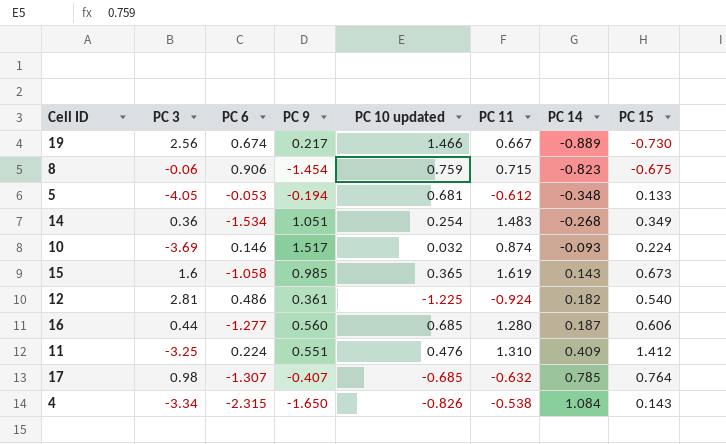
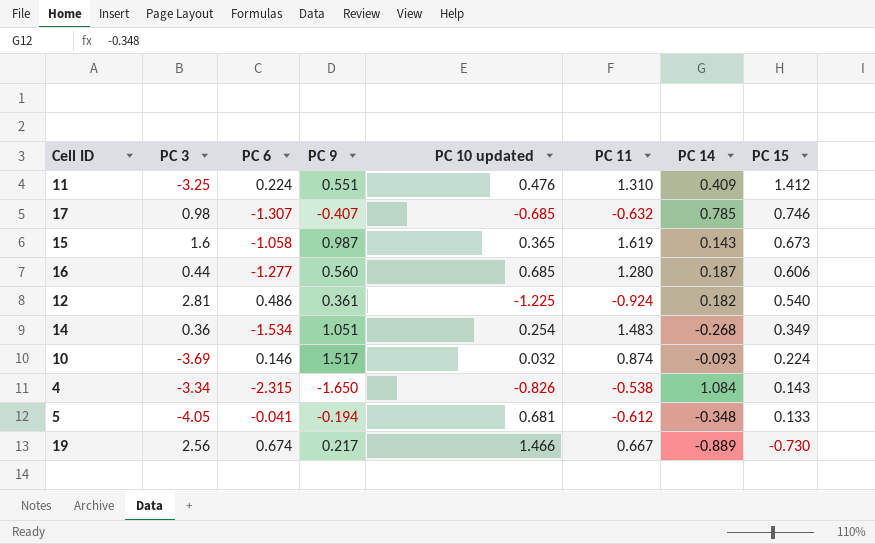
row order: PC 14 ascending -> PC 15 descending
row 8: -0.06 | 0.906 | -1.454 | 0.759 | 0.715 | -0.823 | -0.675 -> none
17 | PC 15: 0.764 -> 0.746
15 | PC 9: 0.985 -> 0.987
5 | PC 6: -0.053 -> -0.041

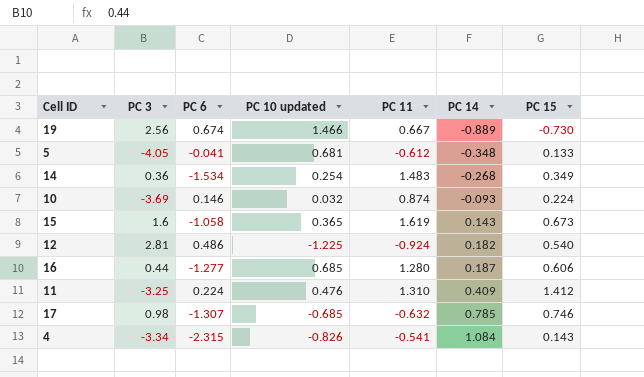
row order: PC 15 descending -> PC 14 ascending
column PC 9 | position: 4 -> none
4 | PC 11: -0.538 -> -0.541

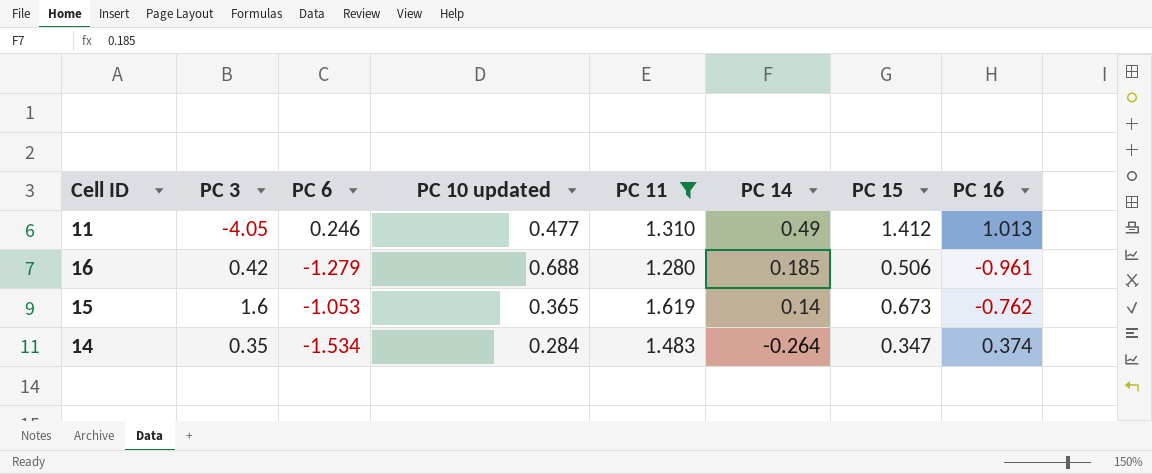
filter: none -> PC 11 >= 1.280
row order: PC 14 ascending -> PC 14 descending
column PC 16 | position: none -> 8
11 | PC 3: -3.25 -> -4.05
11 | PC 6: 0.224 -> 0.246
11 | PC 10 updated: 0.476 -> 0.477
11 | PC 14: 0.409 -> 0.49
16 | PC 3: 0.44 -> 0.42
16 | PC 6: -1.277 -> -1.279
16 | PC 10 updated: 0.685 -> 0.688
16 | PC 14: 0.187 -> 0.185
16 | PC 15: 0.606 -> 0.506
15 | PC 6: -1.058 -> -1.053
15 | PC 14: 0.143 -> 0.14
14 | PC 3: 0.36 -> 0.35
14 | PC 10 updated: 0.254 -> 0.284
14 | PC 14: -0.268 -> -0.264
14 | PC 15: 0.349 -> 0.347

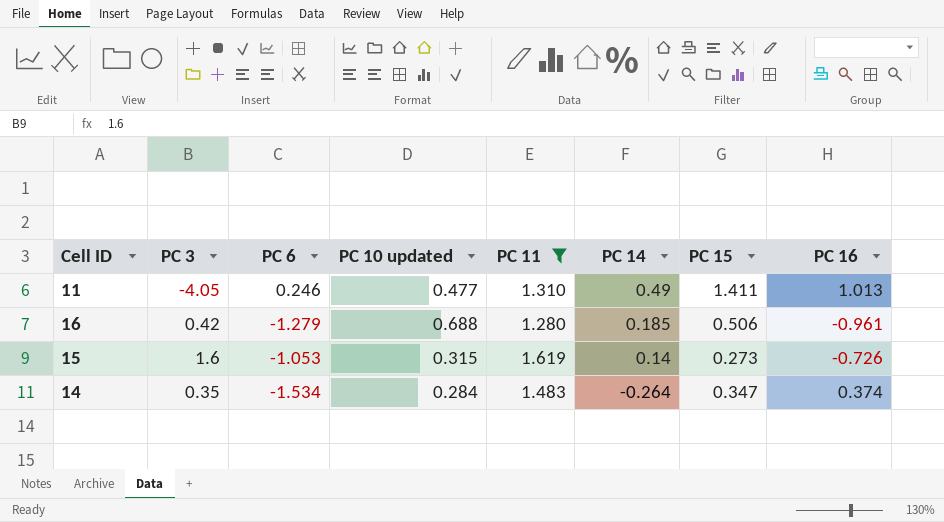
11 | PC 15: 1.412 -> 1.411
15 | PC 10 updated: 0.365 -> 0.315
15 | PC 15: 0.673 -> 0.273
15 | PC 16: -0.762 -> -0.726

